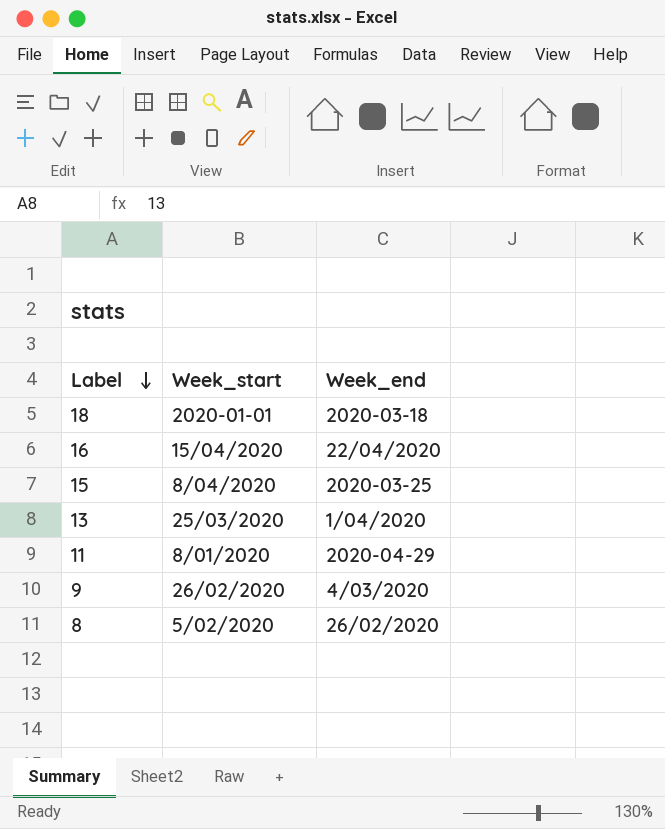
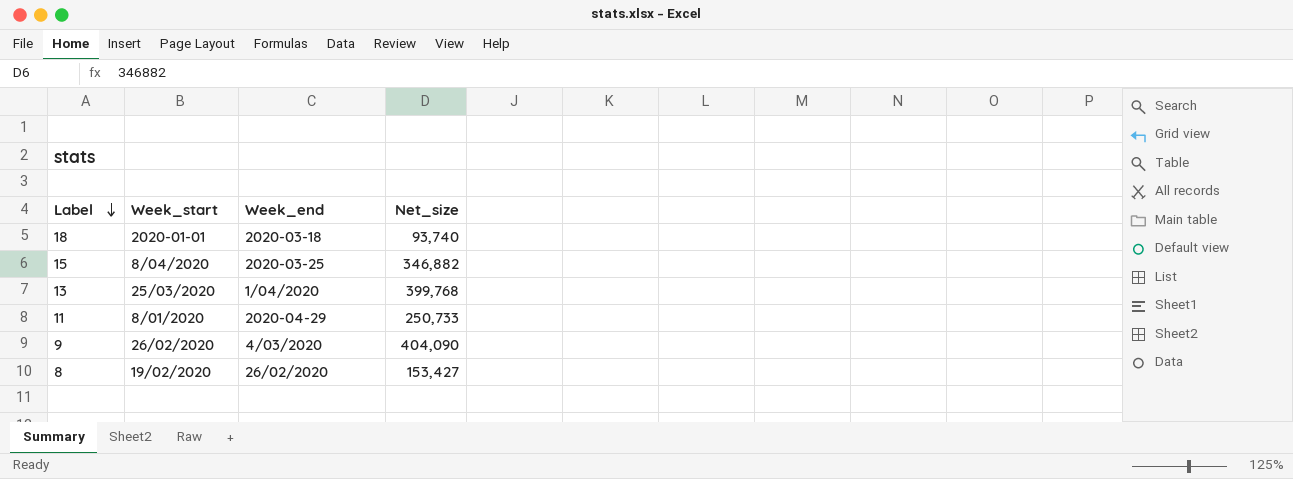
column Net_size | position: none -> 4
row 16: 15/04/2020 | 22/04/2020 -> none
8 | Week_start: 5/02/2020 -> 19/02/2020

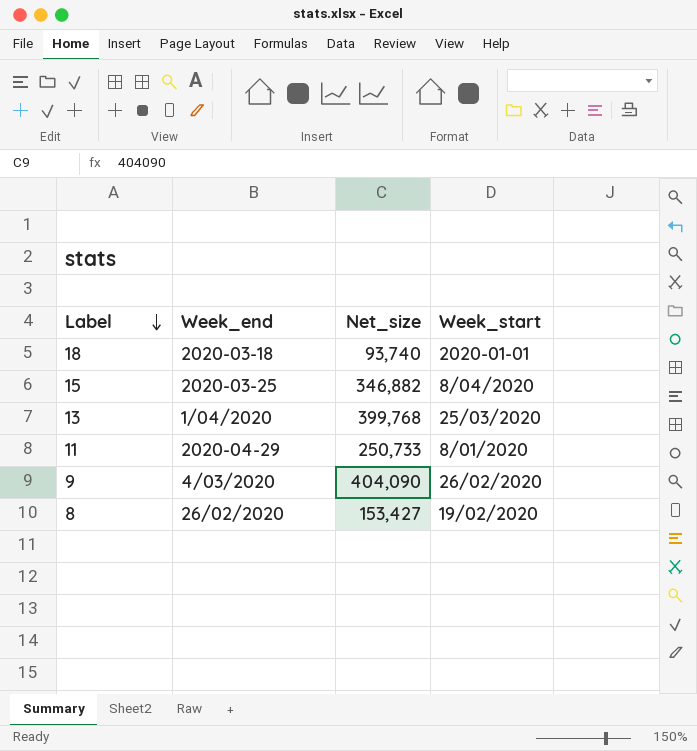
column Week_start | position: 2 -> 4

